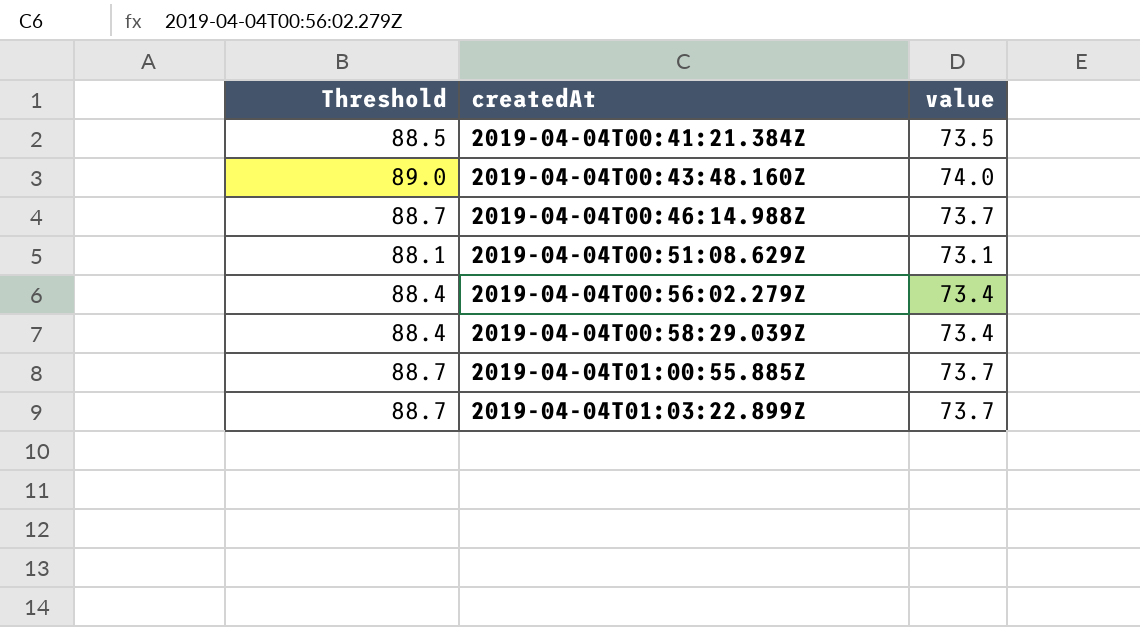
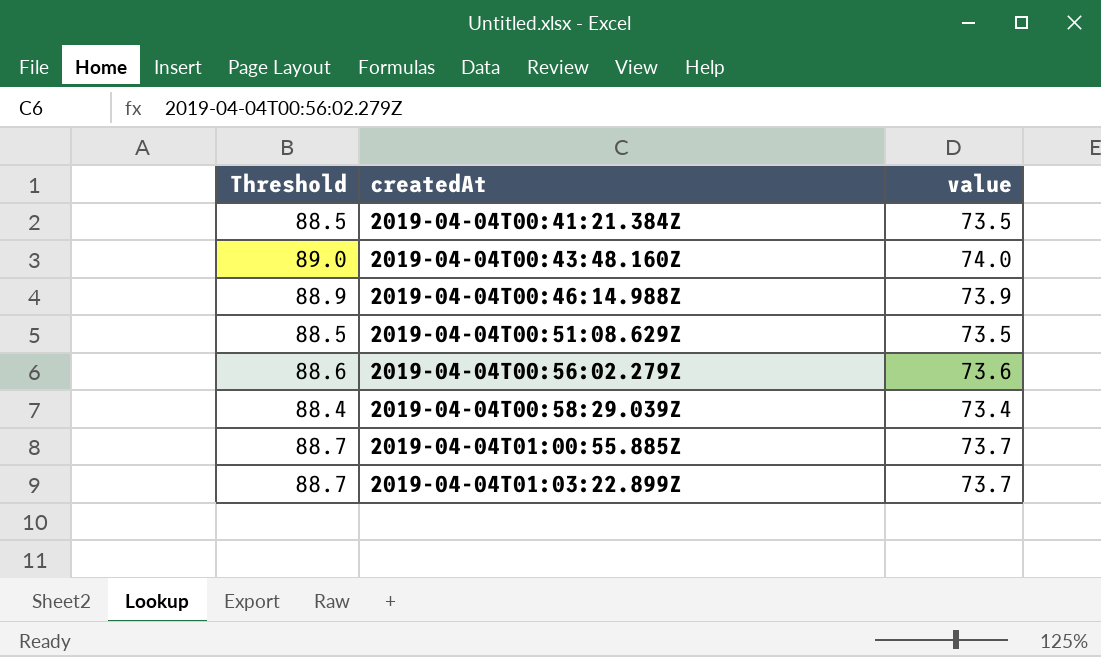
2019-04-04T00:46:14.988Z | Threshold: 88.7 -> 88.9
2019-04-04T00:46:14.988Z | value: 73.7 -> 73.9
2019-04-04T00:51:08.629Z | Threshold: 88.1 -> 88.5
2019-04-04T00:51:08.629Z | value: 73.1 -> 73.5
2019-04-04T00:56:02.279Z | Threshold: 88.4 -> 88.6
2019-04-04T00:56:02.279Z | value: 73.4 -> 73.6

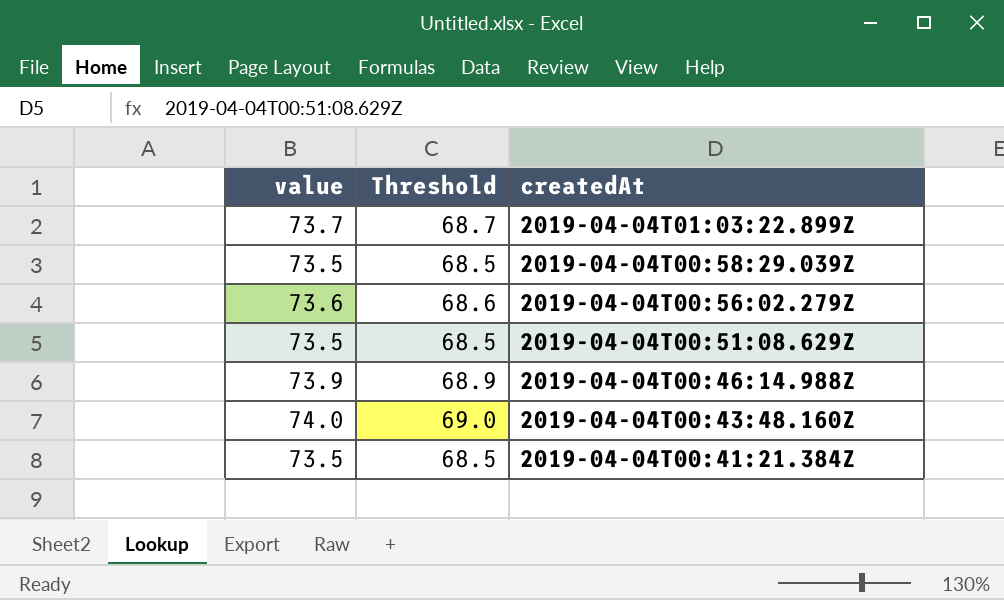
row order: createdAt ascending -> createdAt descending
column value | position: 3 -> 1
column Threshold | formula: [value] + 15 -> [value] - 5
row 2019-04-04T01:00:55.885Z: 88.7 | 73.7 -> none
2019-04-04T00:58:29.039Z | value: 73.4 -> 73.5

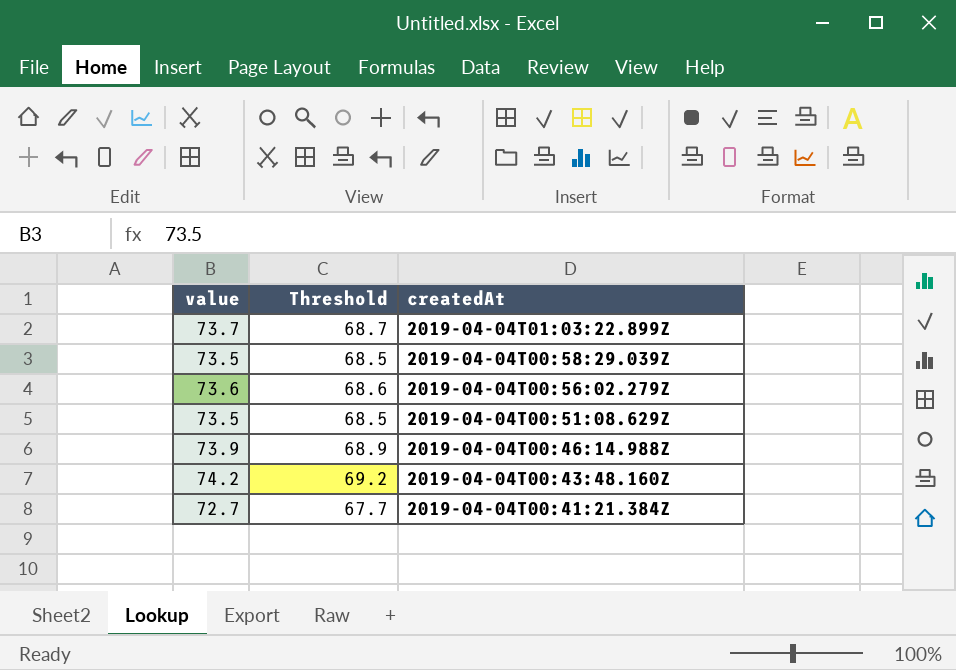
2019-04-04T00:43:48.160Z | value: 74.0 -> 74.2
2019-04-04T00:43:48.160Z | Threshold: 69.0 -> 69.2
2019-04-04T00:41:21.384Z | value: 73.5 -> 72.7
2019-04-04T00:41:21.384Z | Threshold: 68.5 -> 67.7

